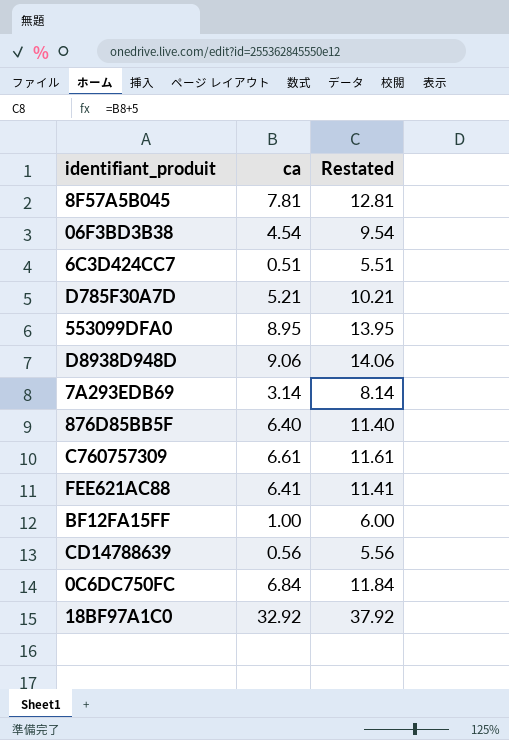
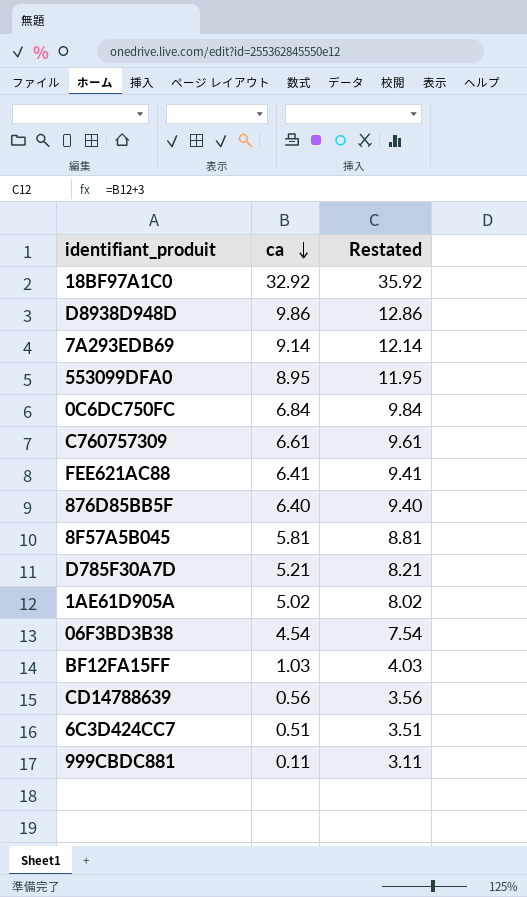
row order: none -> ca descending
column Restated | formula: [ca] + 5 -> [ca] + 3
D8938D948D | ca: 9.06 -> 9.86
7A293EDB69 | ca: 3.14 -> 9.14
8F57A5B045 | ca: 7.81 -> 5.81
row 1AE61D905A: none -> 5.02 | 8.02
BF12FA15FF | ca: 1.00 -> 1.03
row 999CBDC881: none -> 0.11 | 3.11

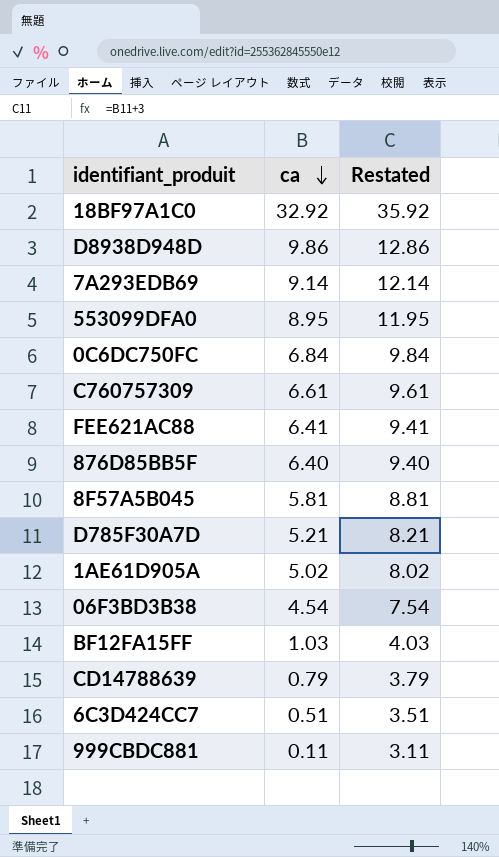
CD14788639 | ca: 0.56 -> 0.79
CD14788639 | Restated: 3.56 -> 3.79

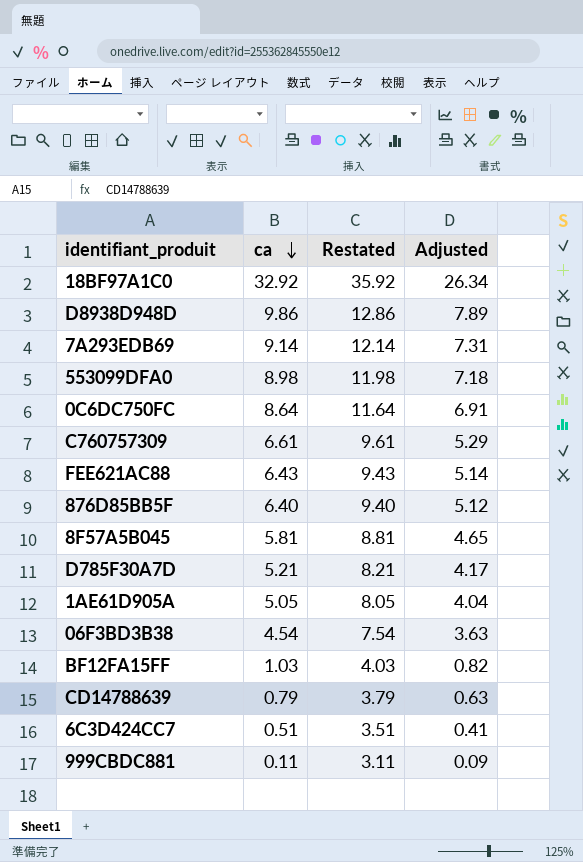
column Adjusted | formula: none -> [ca] * 0.8
553099DFA0 | ca: 8.95 -> 8.98
553099DFA0 | Restated: 11.95 -> 11.98
0C6DC750FC | ca: 6.84 -> 8.64
0C6DC750FC | Restated: 9.84 -> 11.64
FEE621AC88 | ca: 6.41 -> 6.43
FEE621AC88 | Restated: 9.41 -> 9.43
1AE61D905A | ca: 5.02 -> 5.05
1AE61D905A | Restated: 8.02 -> 8.05

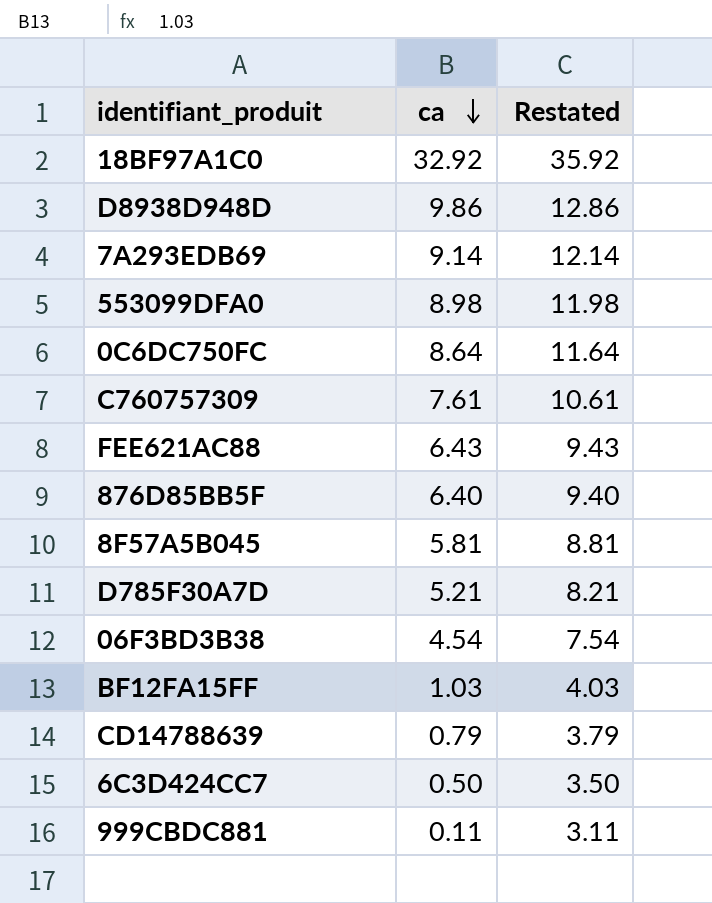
column Adjusted | formula: [ca] * 0.8 -> none
row 1AE61D905A: 5.05 | 8.05 | 4.04 -> none
C760757309 | ca: 6.61 -> 7.61
C760757309 | Restated: 9.61 -> 10.61
6C3D424CC7 | ca: 0.51 -> 0.50
6C3D424CC7 | Restated: 3.51 -> 3.50

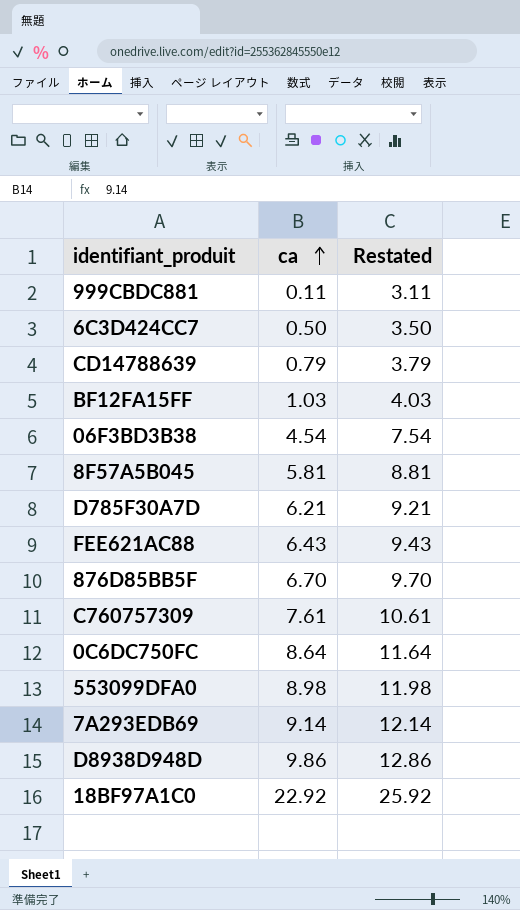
row order: ca descending -> ca ascending
D785F30A7D | ca: 5.21 -> 6.21
D785F30A7D | Restated: 8.21 -> 9.21
876D85BB5F | ca: 6.40 -> 6.70
876D85BB5F | Restated: 9.40 -> 9.70
18BF97A1C0 | ca: 32.92 -> 22.92
18BF97A1C0 | Restated: 35.92 -> 25.92

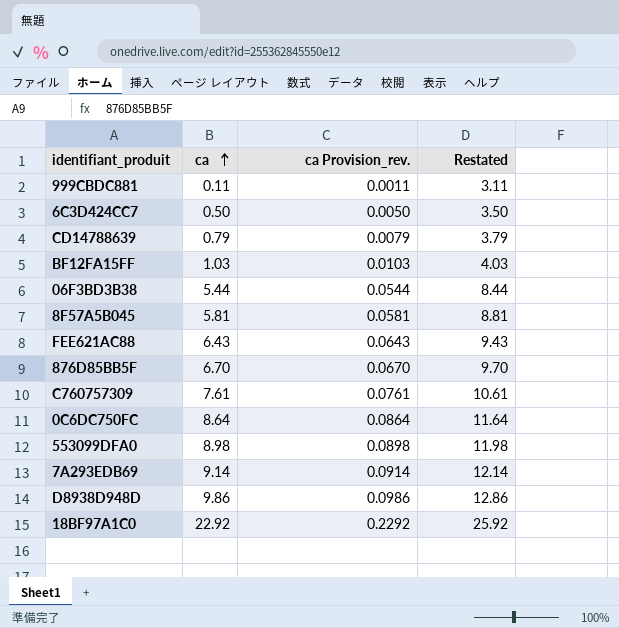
column ca Provision_rev. | formula: none -> [ca] * 0.01
row D785F30A7D: 6.21 | 9.21 -> none
06F3BD3B38 | ca: 4.54 -> 5.44
06F3BD3B38 | Restated: 7.54 -> 8.44

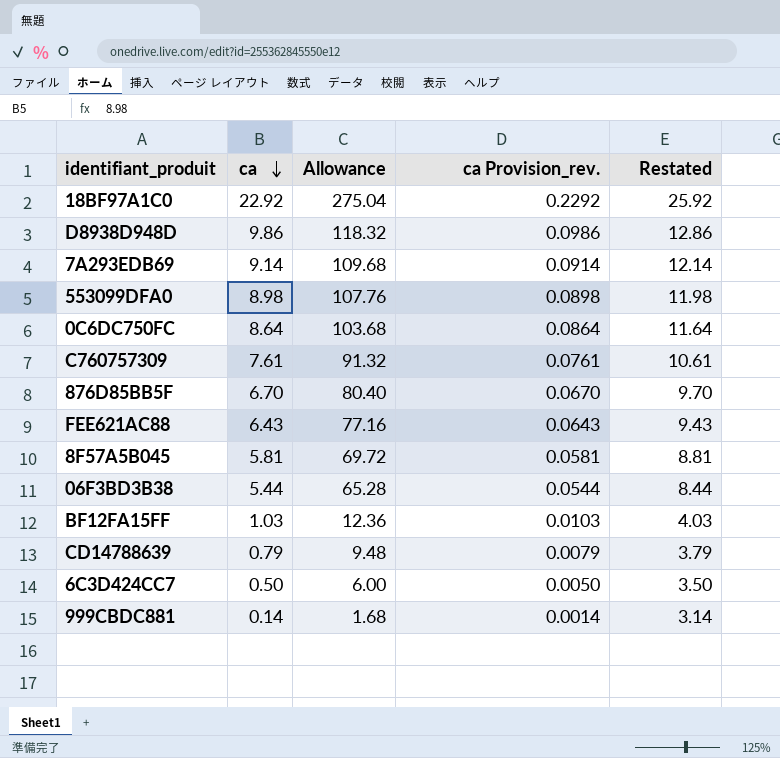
row order: ca ascending -> ca descending
column Allowance | formula: none -> [ca] * 12
999CBDC881 | ca: 0.11 -> 0.14
999CBDC881 | ca Provision_rev.: 0.0011 -> 0.0014
999CBDC881 | Restated: 3.11 -> 3.14

